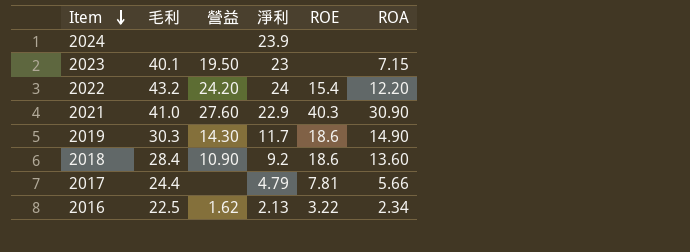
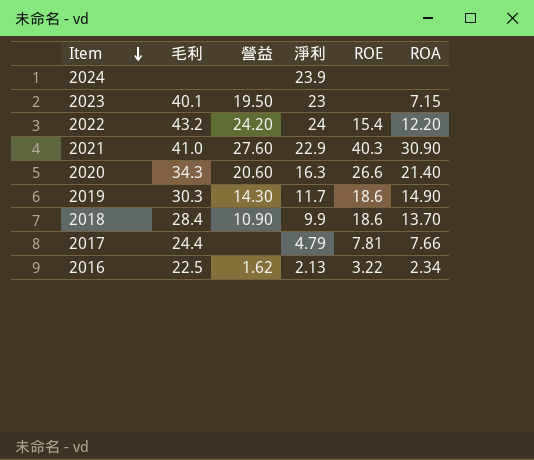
row 2020: none -> 34.3 | 20.60 | 16.3 | 26.6 | 21.40
2018 | 淨利: 9.2 -> 9.9
2018 | ROA: 13.60 -> 13.70
2017 | ROA: 5.66 -> 7.66

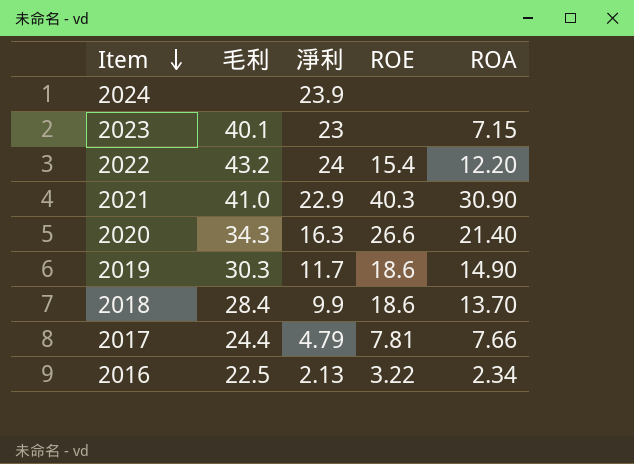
column 營益 | position: 3 -> none

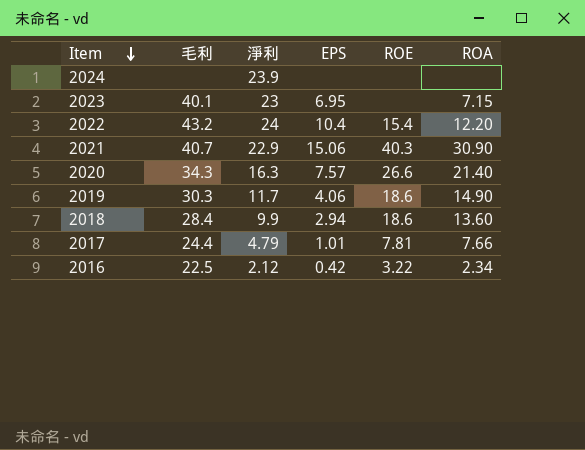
column EPS | position: none -> 4
2021 | 毛利: 41.0 -> 40.7
2018 | ROA: 13.70 -> 13.60
2016 | 淨利: 2.13 -> 2.12

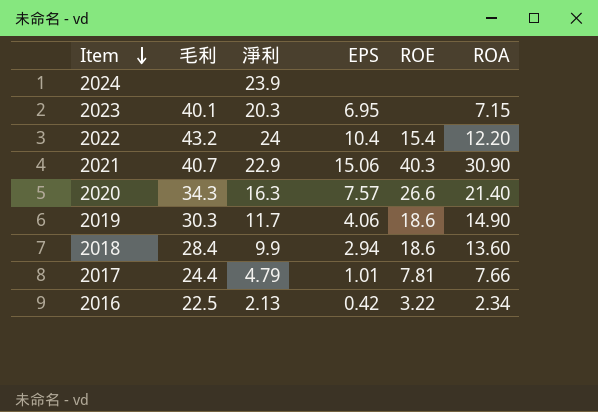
2023 | 淨利: 23 -> 20.3
2016 | 淨利: 2.12 -> 2.13

